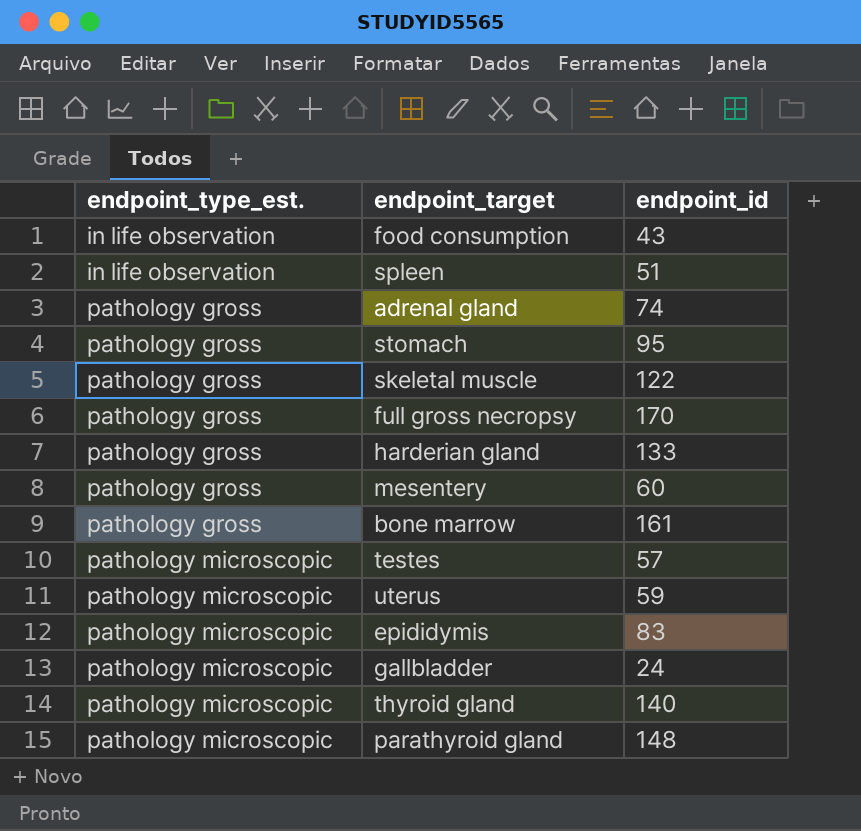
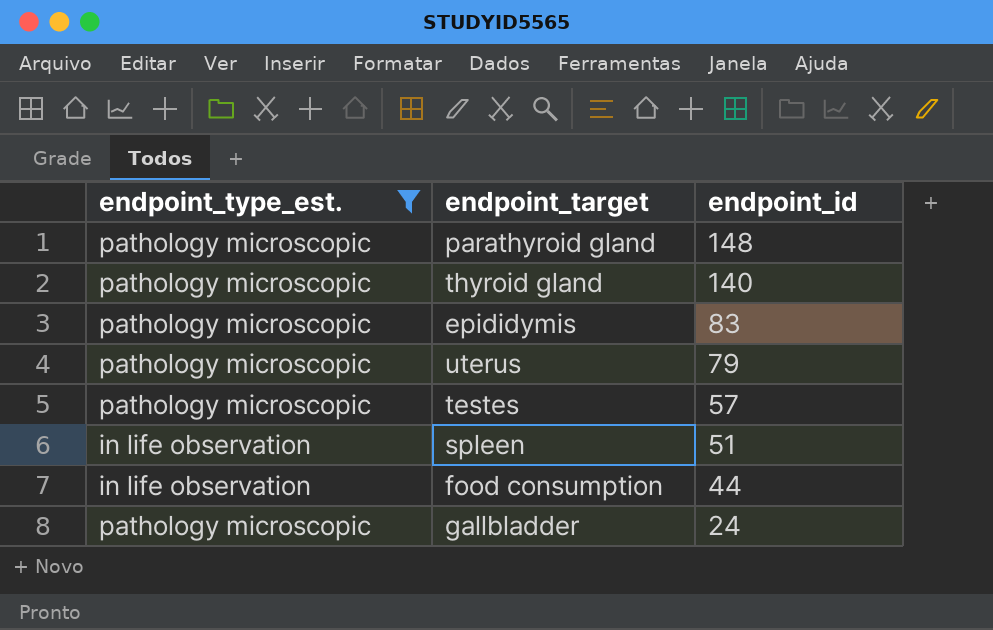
filter: none -> endpoint_type_est. != pathology gross
row order: endpoint_type_est. ascending -> endpoint_id descending
uterus | endpoint_id: 59 -> 79
food consumption | endpoint_id: 43 -> 44

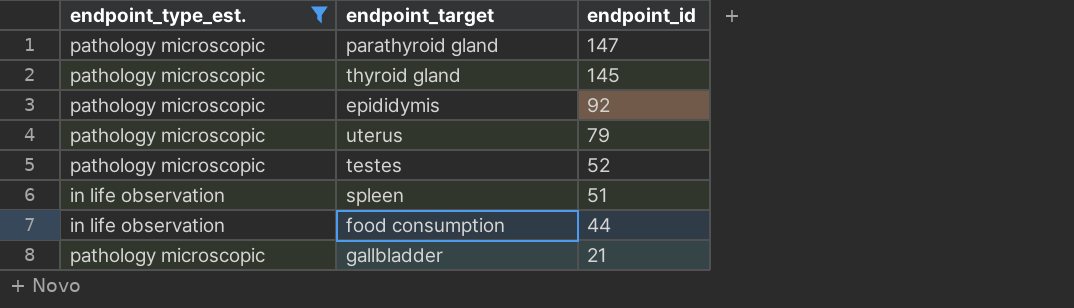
parathyroid gland | endpoint_id: 148 -> 147
thyroid gland | endpoint_id: 140 -> 145
epididymis | endpoint_id: 83 -> 92
testes | endpoint_id: 57 -> 52
gallbladder | endpoint_id: 24 -> 21

